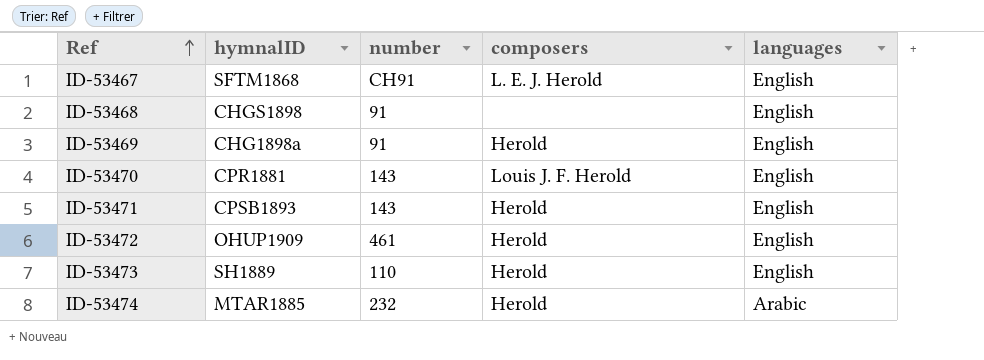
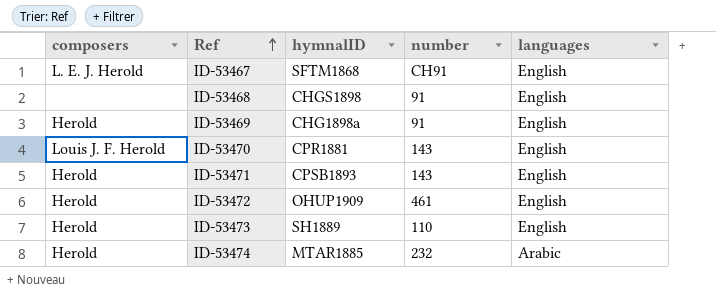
column composers | position: 4 -> 1

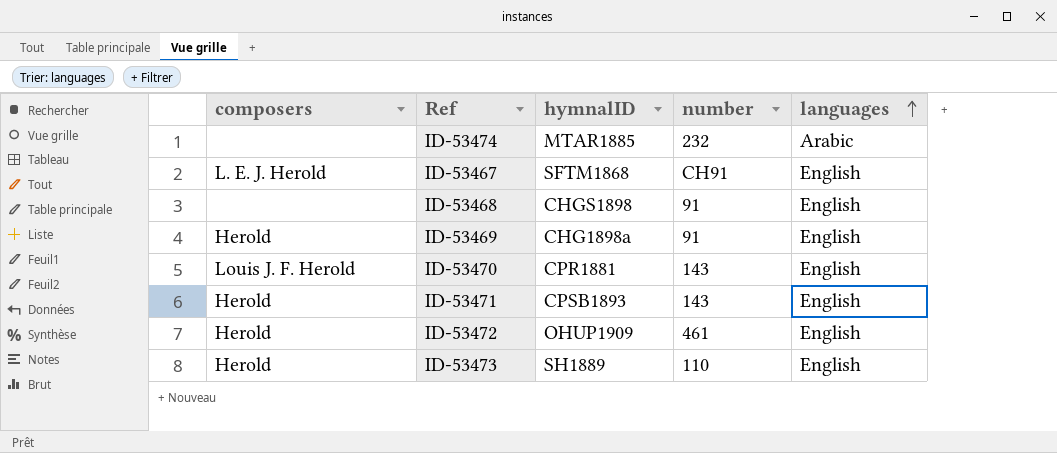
row order: Ref ascending -> languages ascending
ID-53474 | composers: Herold -> none

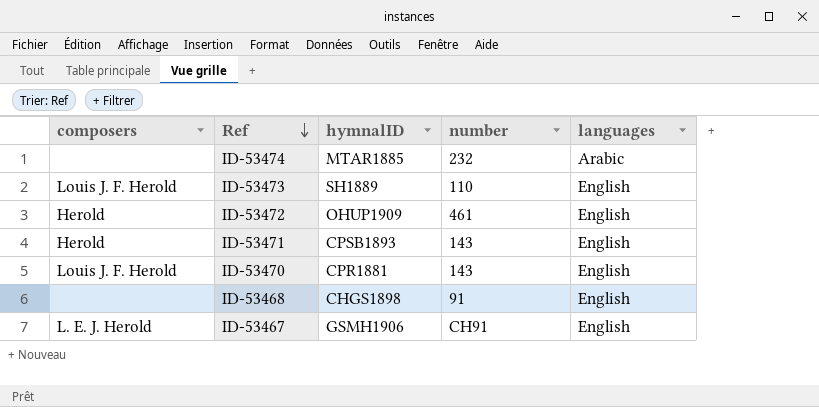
row order: languages ascending -> Ref descending
row ID-53469: Herold | CHG1898a | 91 | English -> none
ID-53473 | composers: Herold -> Louis J. F. Herold
ID-53467 | hymnalID: SFTM1868 -> GSMH1906

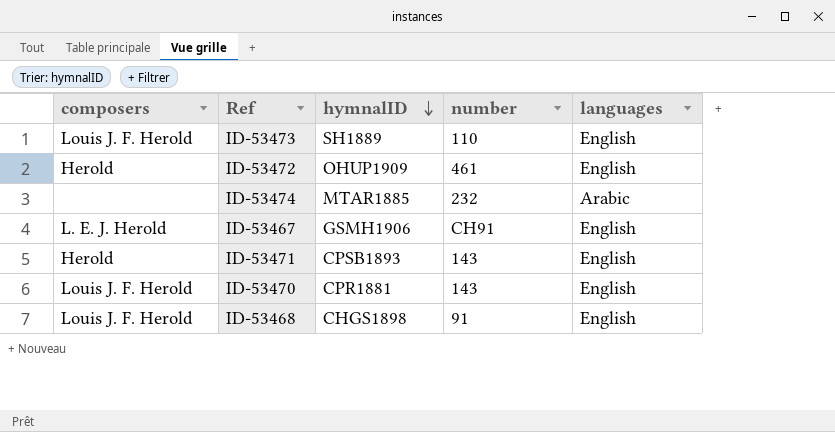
row order: Ref descending -> hymnalID descending
ID-53468 | composers: none -> Louis J. F. Herold

